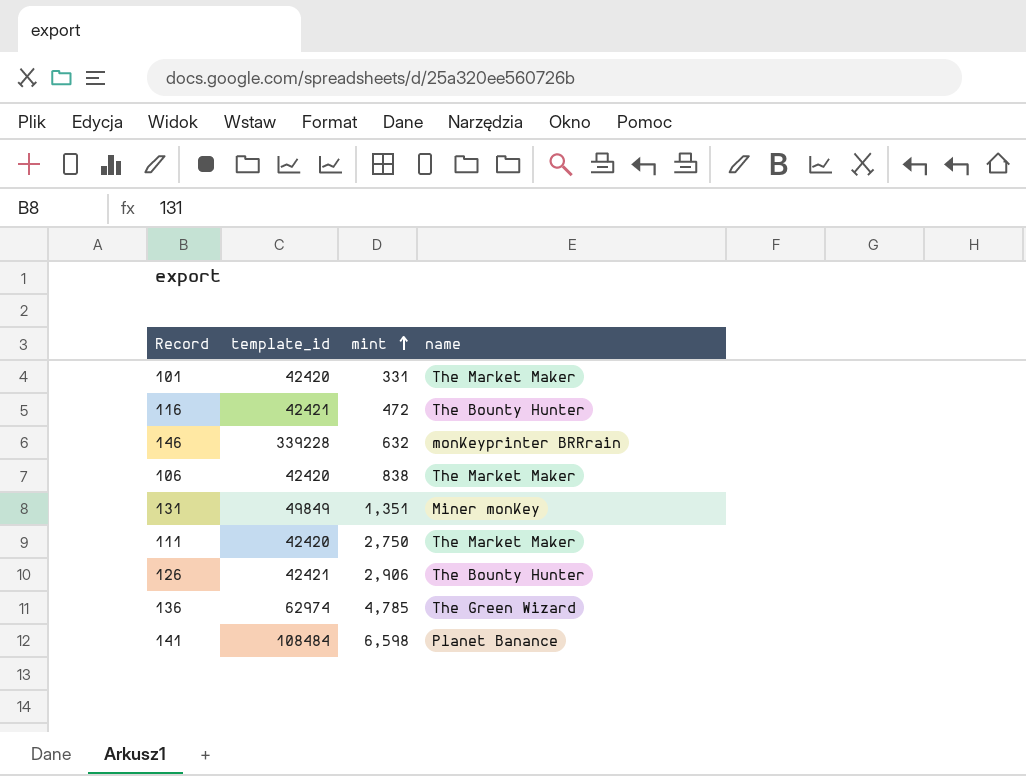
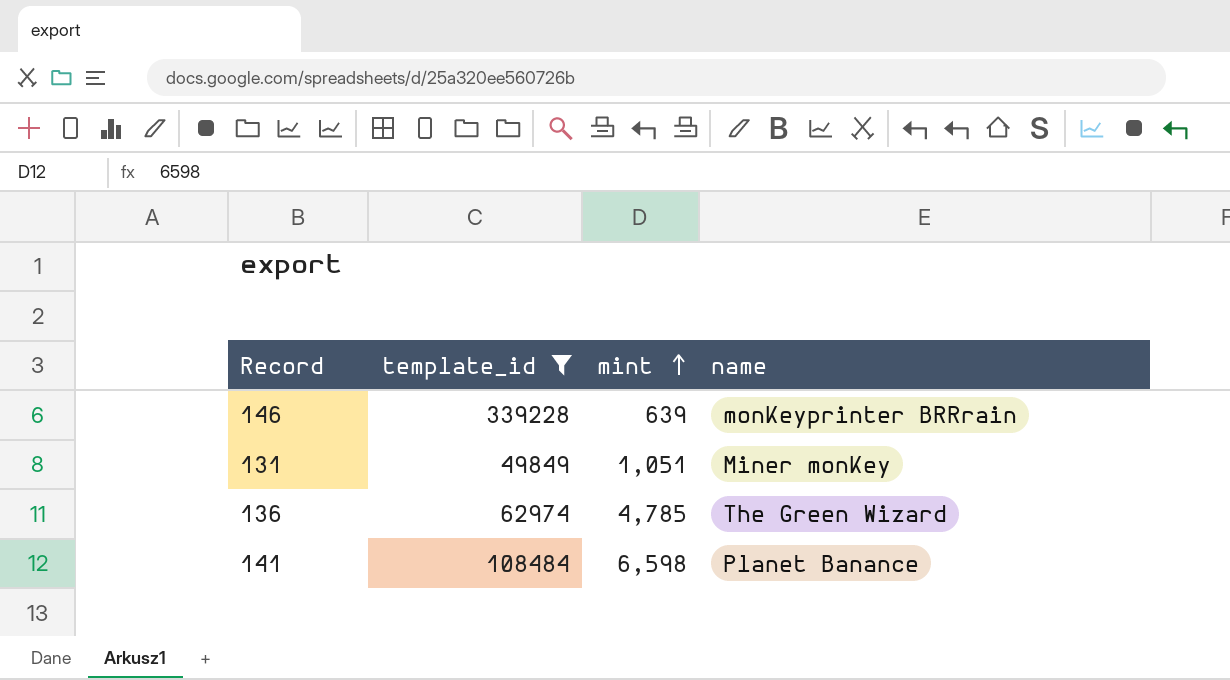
filter: none -> template_id >= 49849
146 | mint: 632 -> 639
131 | mint: 1,351 -> 1,051

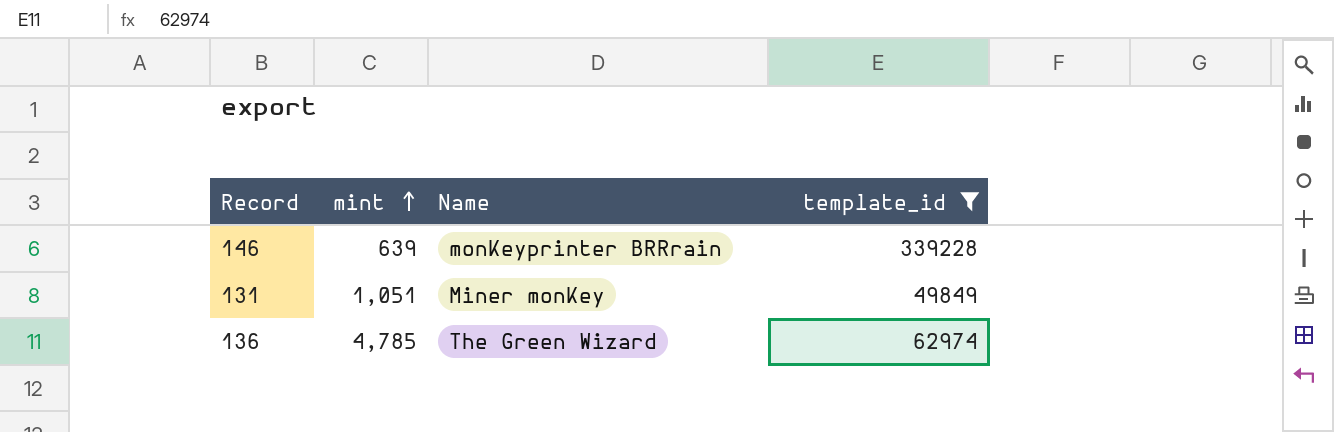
column name: name -> Name
column template_id | position: 2 -> 4
row 141: 108484 | 6,598 | Planet Banance -> none

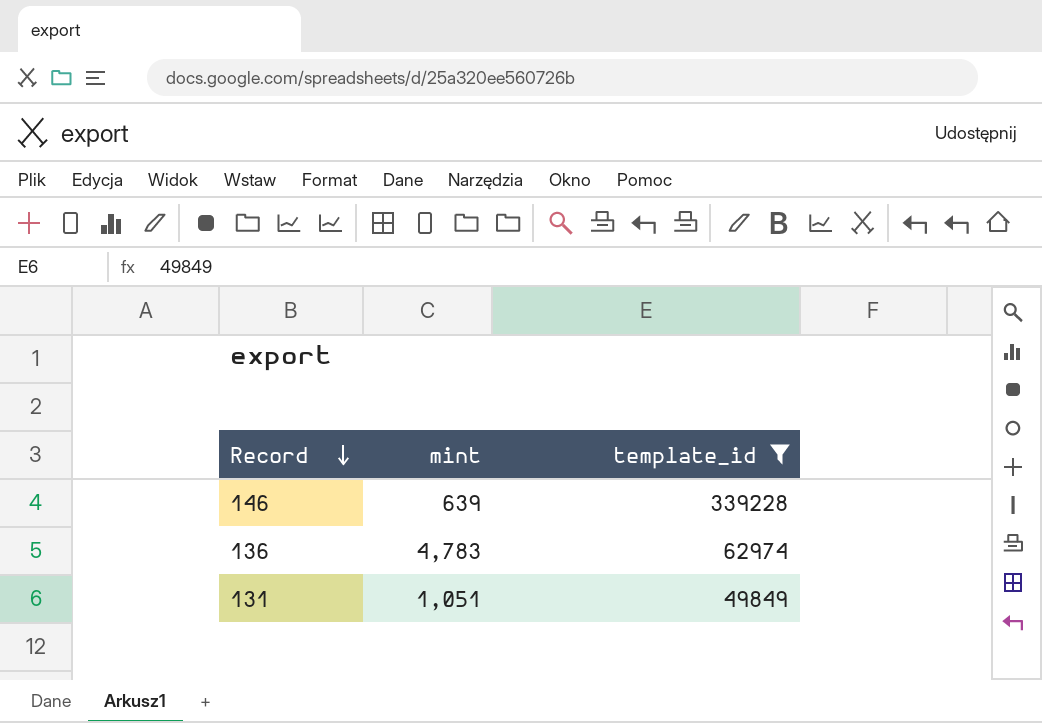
row order: mint ascending -> Record descending
column Name | position: 3 -> none
136 | mint: 4,785 -> 4,783

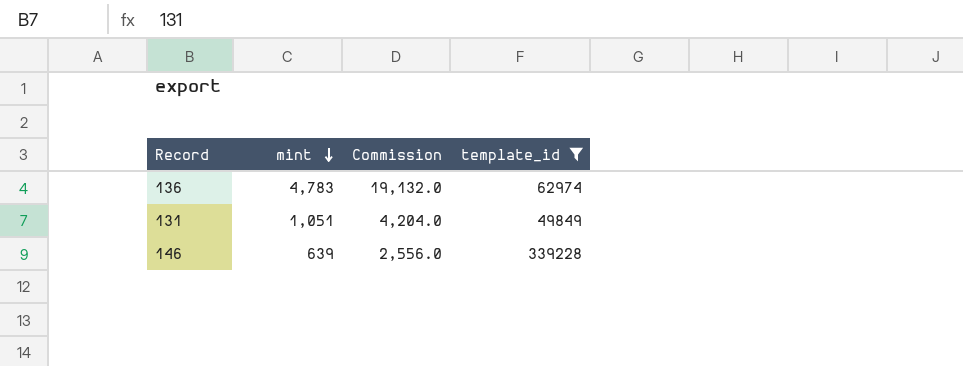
row order: Record descending -> mint descending
column Commission | formula: none -> [mint] * 4

